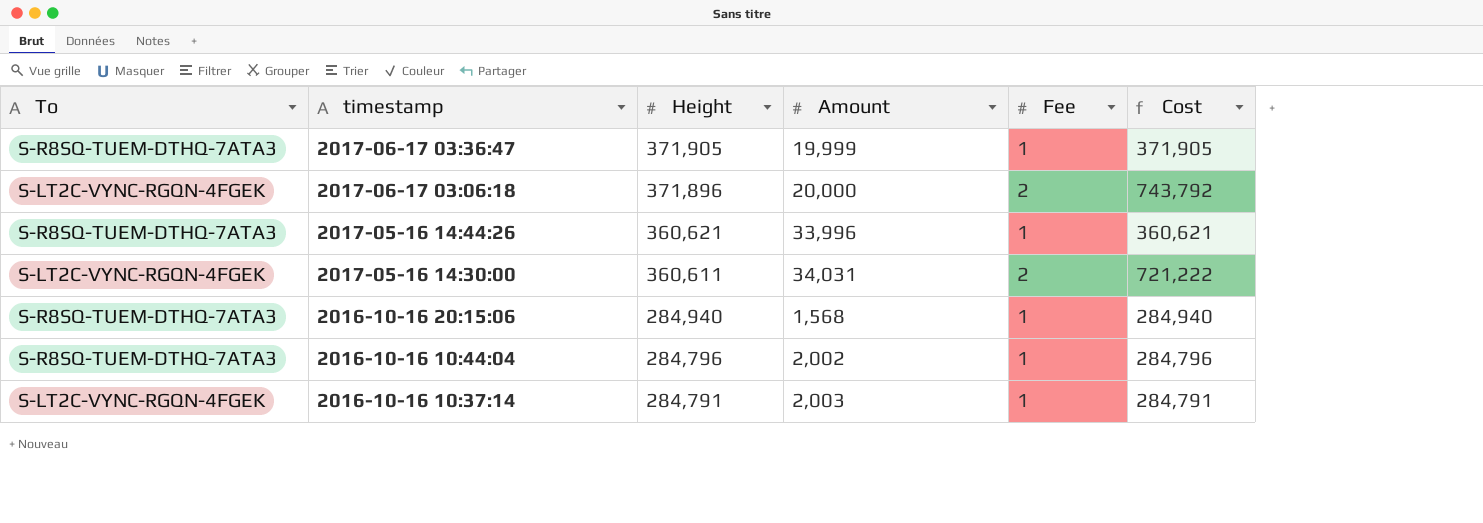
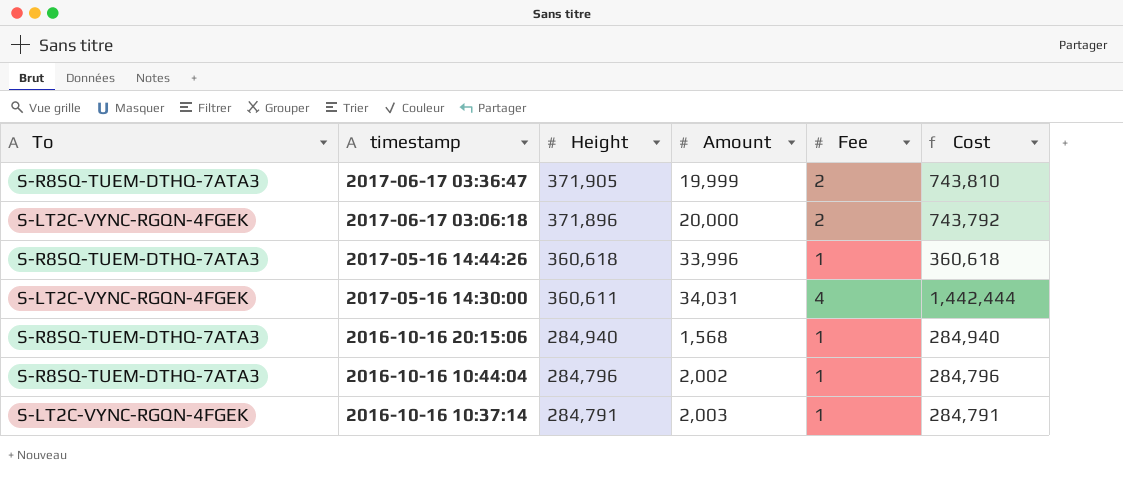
2017-06-17 03:36:47 | Fee: 1 -> 2
2017-06-17 03:36:47 | Cost: 371,905 -> 743,810
2017-05-16 14:44:26 | Height: 360,621 -> 360,618
2017-05-16 14:44:26 | Cost: 360,621 -> 360,618
2017-05-16 14:30:00 | Fee: 2 -> 4
2017-05-16 14:30:00 | Cost: 721,222 -> 1,442,444

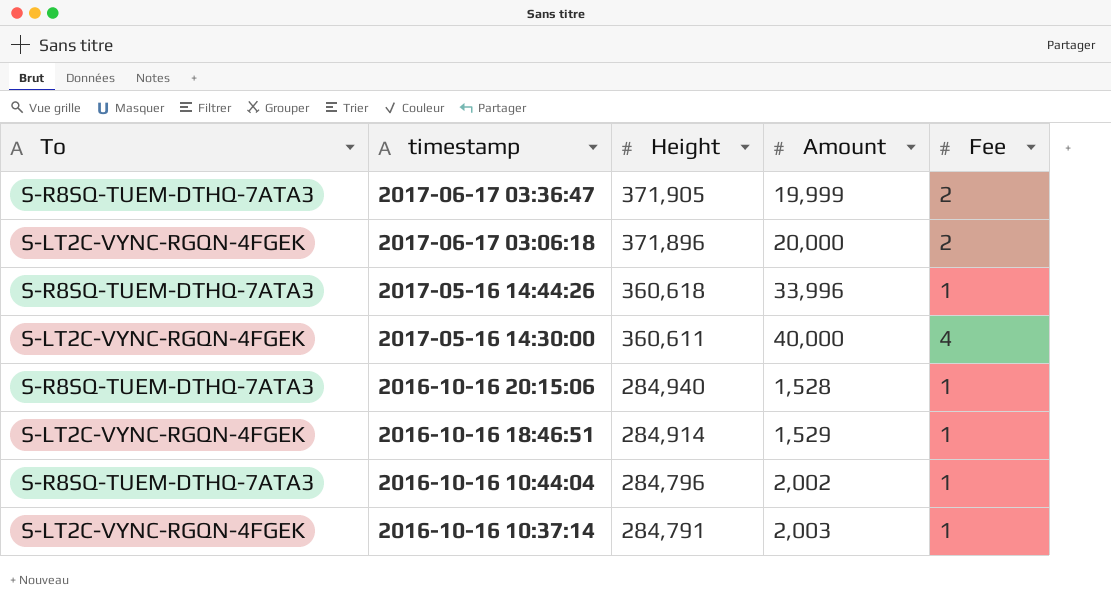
column Cost | formula: [Height] * [Fee] -> none
2017-05-16 14:30:00 | Amount: 34,031 -> 40,000
2016-10-16 20:15:06 | Amount: 1,568 -> 1,528
row 2016-10-16 18:46:51: none -> S-LT2C-VYNC-RGQN-4FGEK | 284,914 | 1,529 | 1

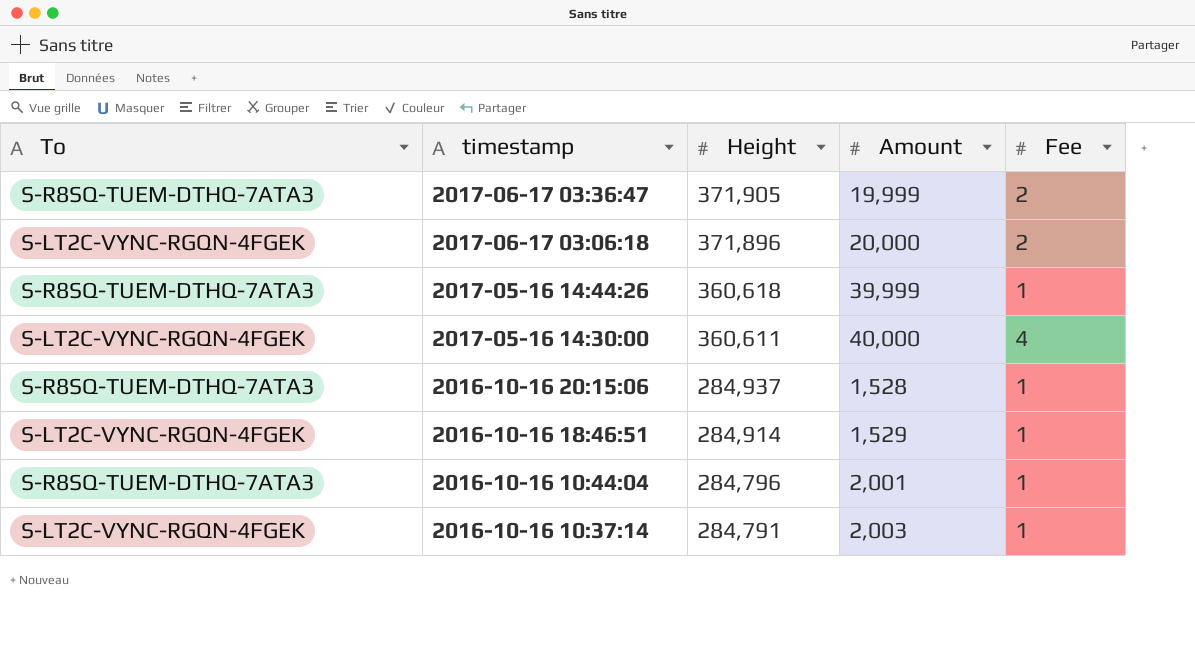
2017-05-16 14:44:26 | Amount: 33,996 -> 39,999
2016-10-16 20:15:06 | Height: 284,940 -> 284,937
2016-10-16 10:44:04 | Amount: 2,002 -> 2,001

